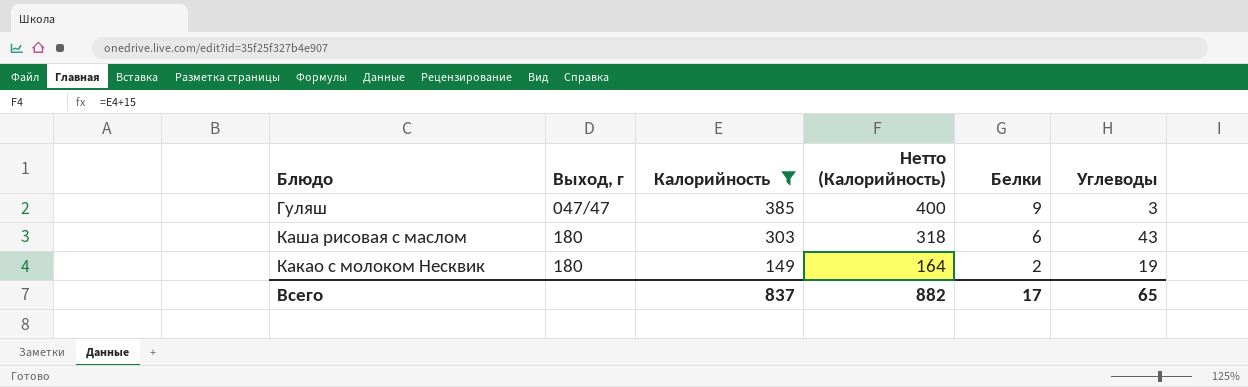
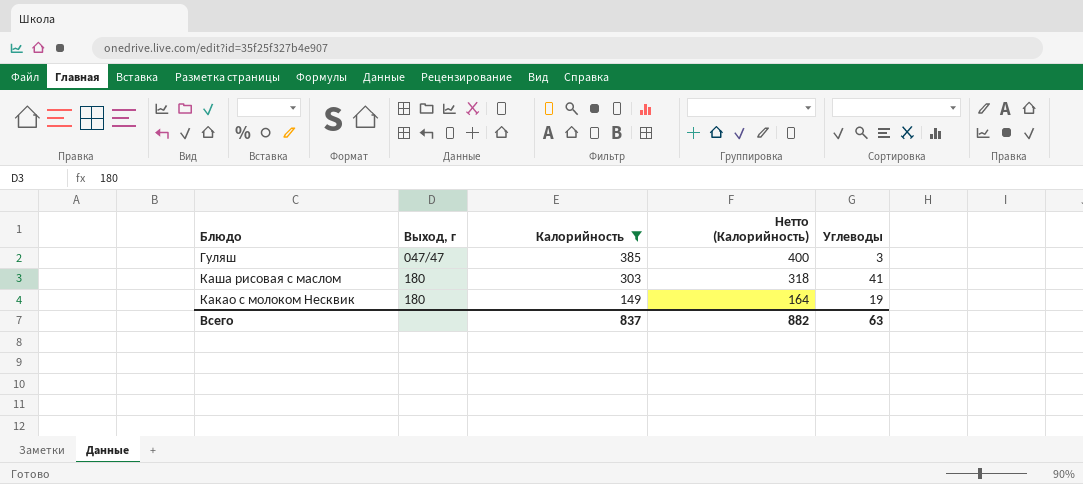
column Белки | position: 5 -> none
Каша рисовая с маслом | Углеводы: 43 -> 41
Всего | Углеводы: 65 -> 63

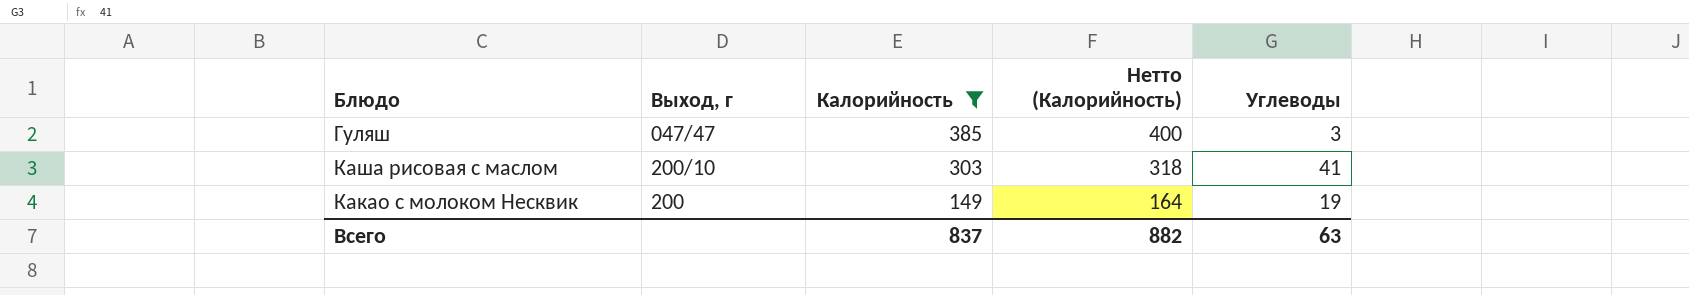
Каша рисовая с маслом | Выход, г: 180 -> 200/10
Какао с молоком Несквик | Выход, г: 180 -> 200

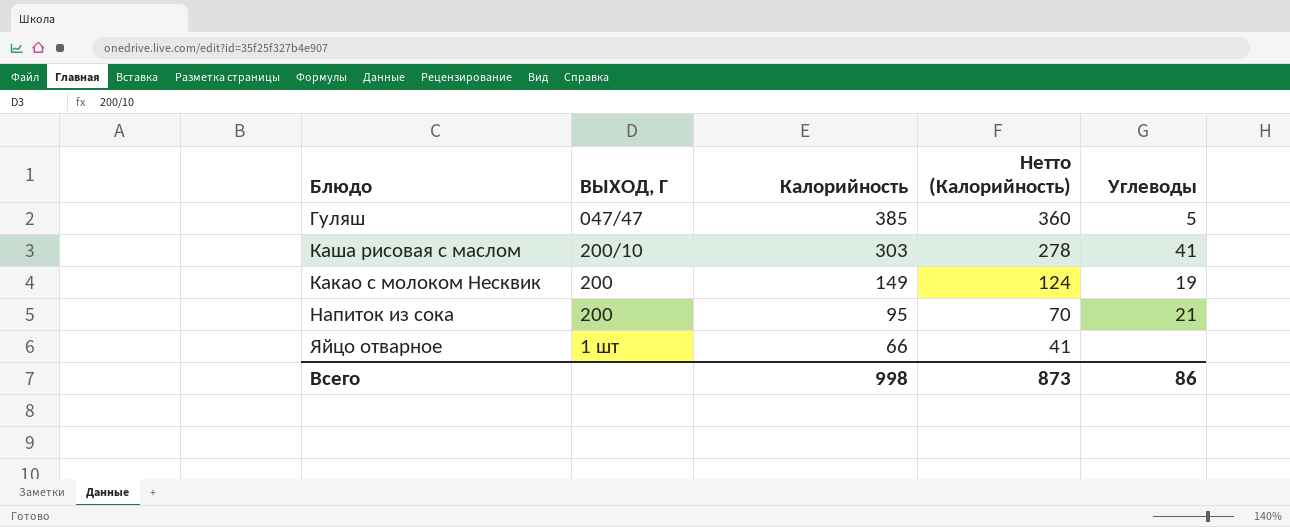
filter: Калорийность >= 149 -> none
column name: Выход, г -> ВЫХОД, Г
column Нетто (Калорийность) | formula: [Калорийность] + 15 -> [Калорийность] - 25
Гуляш | Углеводы: 3 -> 5
Всего | Калорийность: 837 -> 998
Всего | Нетто (Калорийность): 882 -> 873
Всего | Углеводы: 63 -> 86

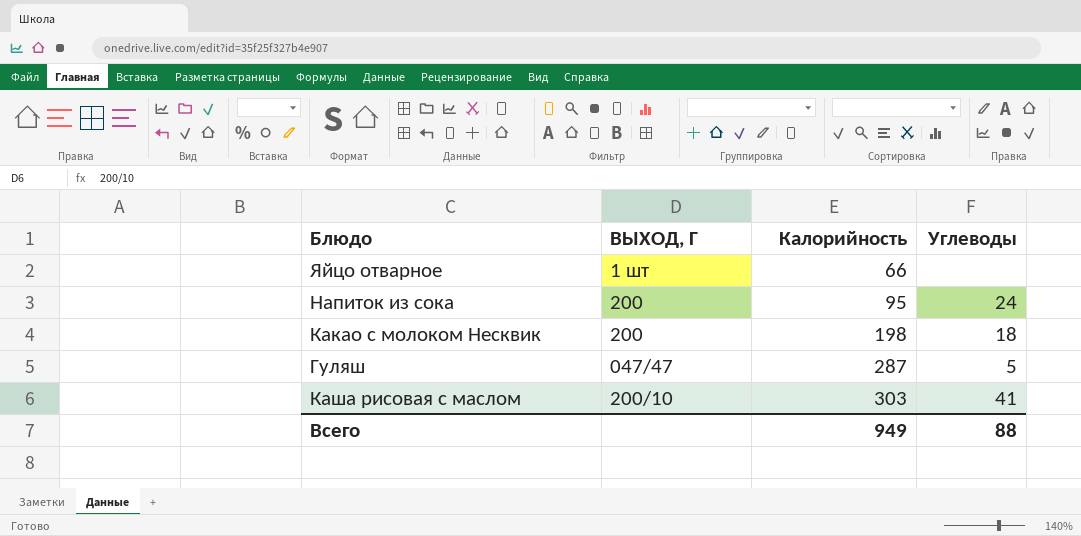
row order: Калорийность descending -> Калорийность ascending
column Нетто (Калорийность) | formula: [Калорийность] - 25 -> none
Напиток из сока | Углеводы: 21 -> 24
Какао с молоком Несквик | Калорийность: 149 -> 198
Какао с молоком Несквик | Углеводы: 19 -> 18
Гуляш | Калорийность: 385 -> 287
Всего | Калорийность: 998 -> 949
Всего | Углеводы: 86 -> 88

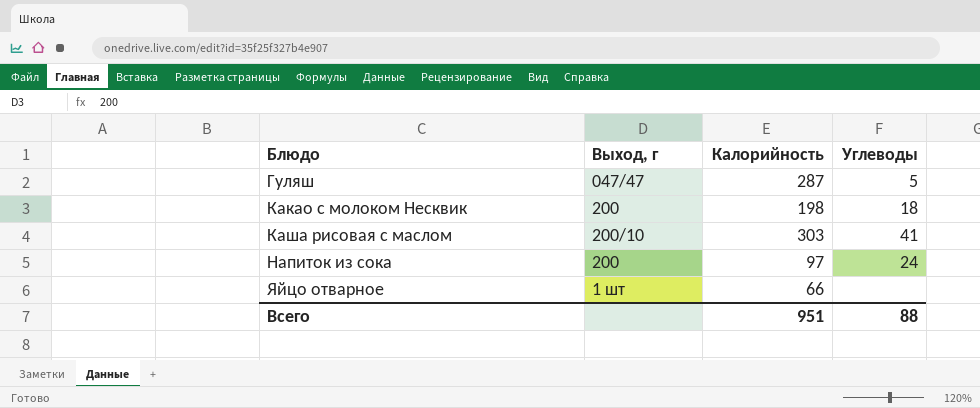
row order: Калорийность ascending -> Блюдо ascending
column name: ВЫХОД, Г -> Выход, г
Напиток из сока | Калорийность: 95 -> 97
Всего | Калорийность: 949 -> 951

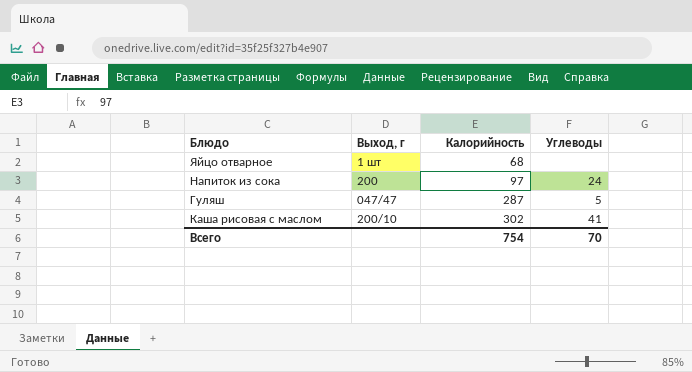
row order: Блюдо ascending -> Калорийность ascending
row Какао с молоком Несквик: 200 | 198 | 18 -> none
Яйцо отварное | Калорийность: 66 -> 68
Каша рисовая с маслом | Калорийность: 303 -> 302
Всего | Калорийность: 951 -> 754
Всего | Углеводы: 88 -> 70

